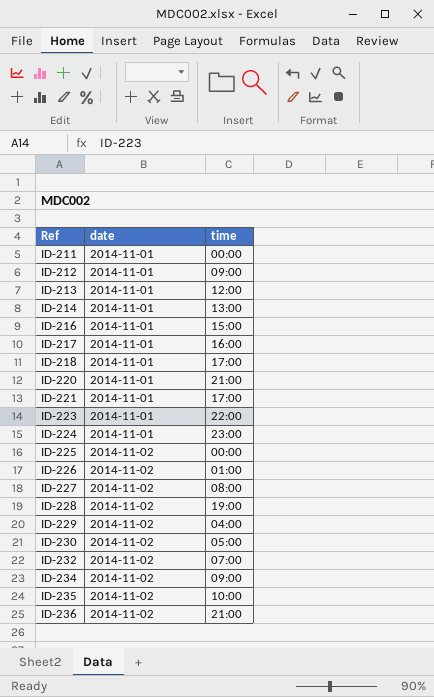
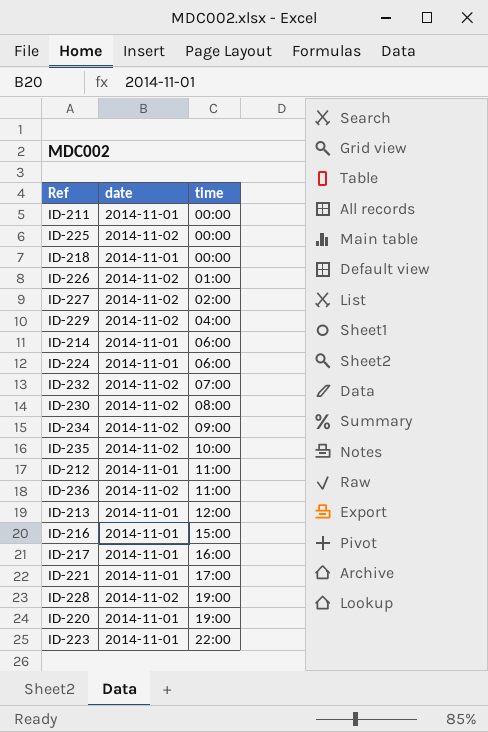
row order: Ref ascending -> time ascending
ID-218 | time: 17:00 -> 00:00
ID-227 | time: 08:00 -> 02:00
ID-214 | time: 13:00 -> 06:00
ID-224 | time: 23:00 -> 06:00
ID-230 | time: 05:00 -> 08:00
ID-212 | time: 09:00 -> 11:00
ID-236 | time: 21:00 -> 11:00
ID-220 | time: 21:00 -> 19:00

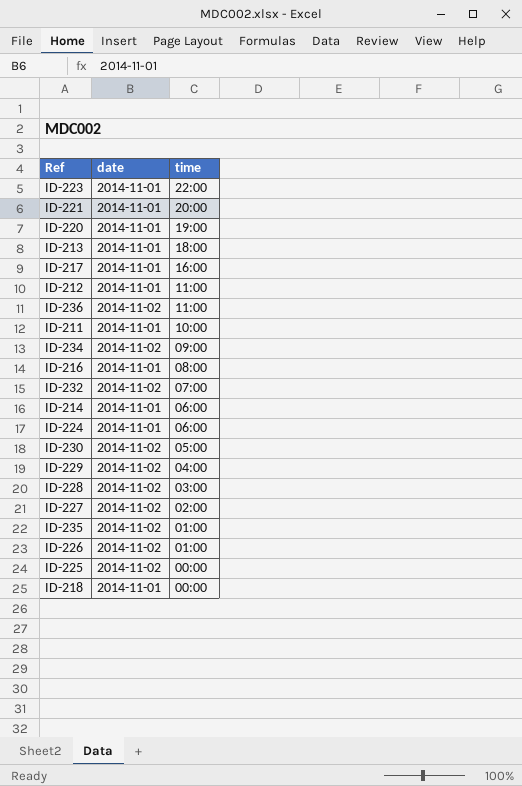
row order: time ascending -> time descending
ID-221 | time: 17:00 -> 20:00
ID-213 | time: 12:00 -> 18:00
ID-211 | time: 00:00 -> 10:00
ID-216 | time: 15:00 -> 08:00
ID-230 | time: 08:00 -> 05:00
ID-228 | time: 19:00 -> 03:00
ID-235 | time: 10:00 -> 01:00

